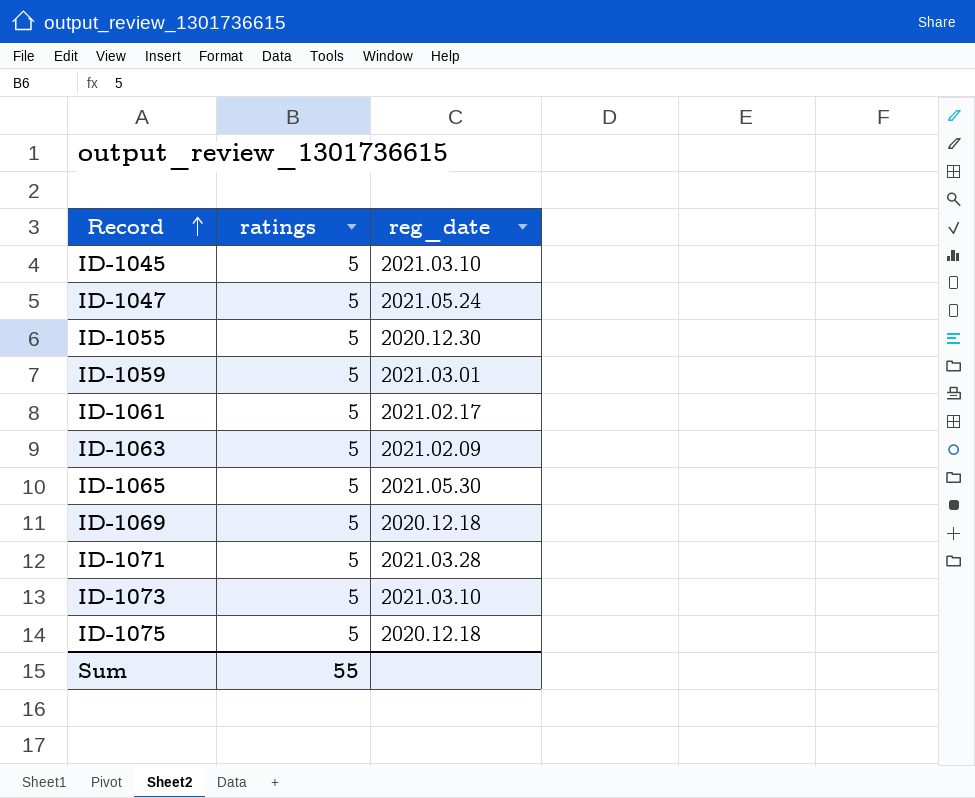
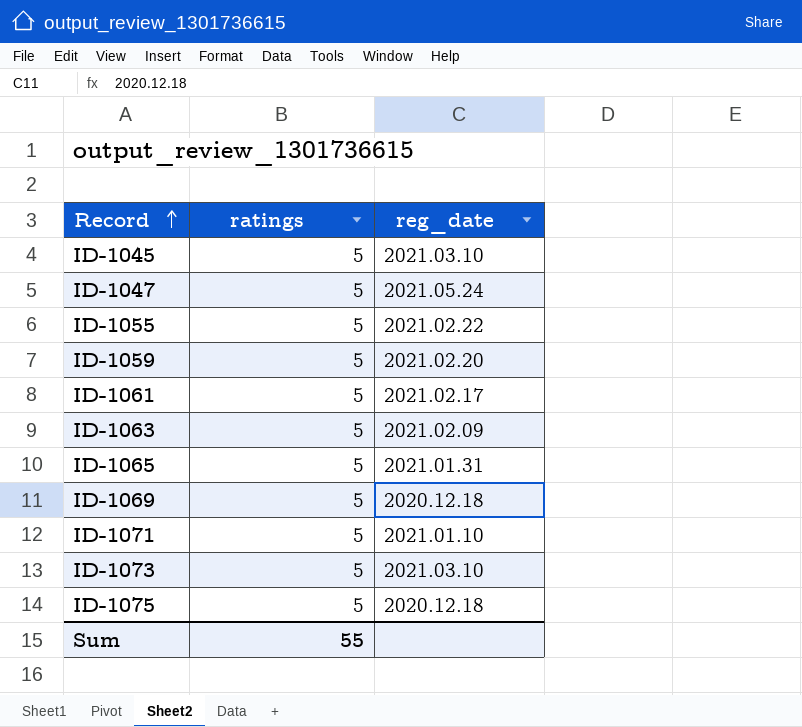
ID-1055 | reg_date: 2020.12.30 -> 2021.02.22
ID-1059 | reg_date: 2021.03.01 -> 2021.02.20
ID-1065 | reg_date: 2021.05.30 -> 2021.01.31
ID-1071 | reg_date: 2021.03.28 -> 2021.01.10

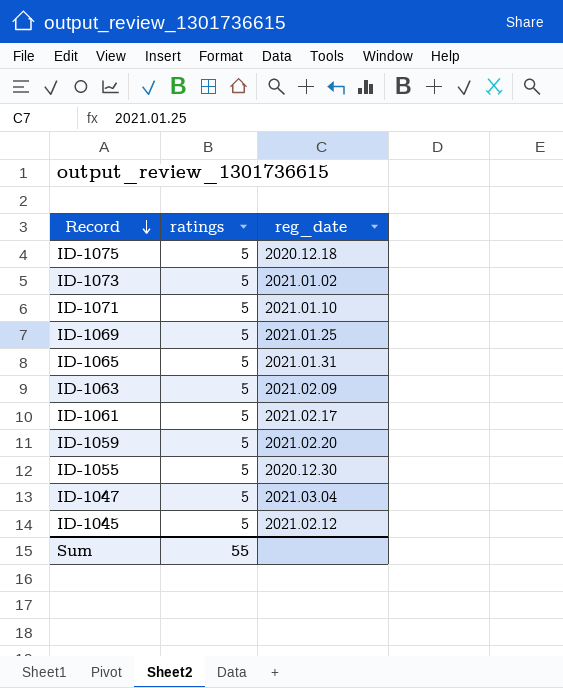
row order: Record ascending -> Record descending
ID-1073 | reg_date: 2021.03.10 -> 2021.01.02
ID-1069 | reg_date: 2020.12.18 -> 2021.01.25
ID-1055 | reg_date: 2021.02.22 -> 2020.12.30
ID-1047 | reg_date: 2021.05.24 -> 2021.03.04
ID-1045 | reg_date: 2021.03.10 -> 2021.02.12

